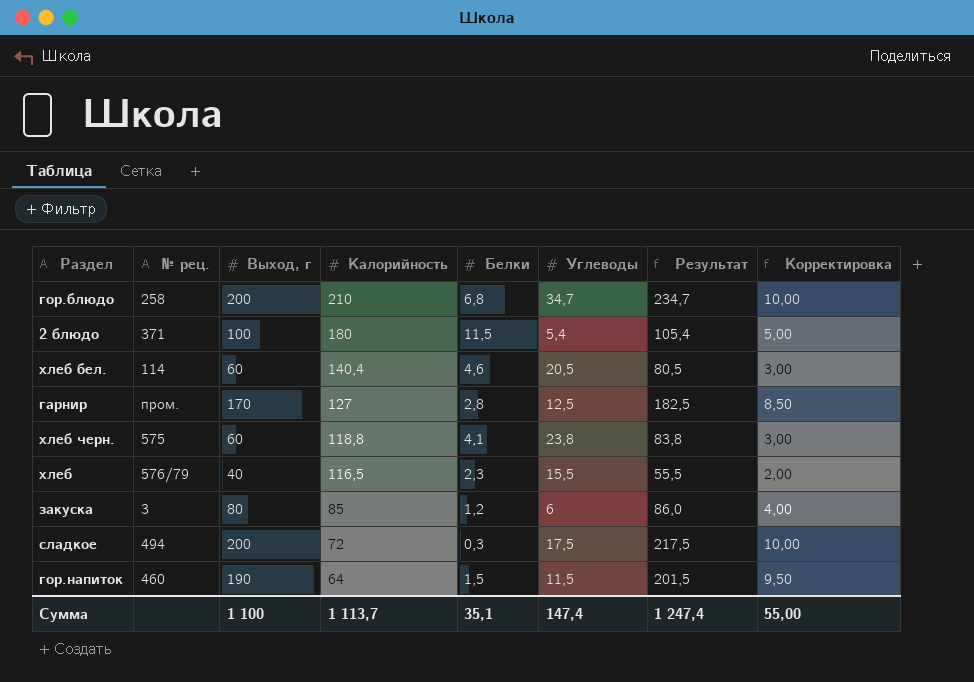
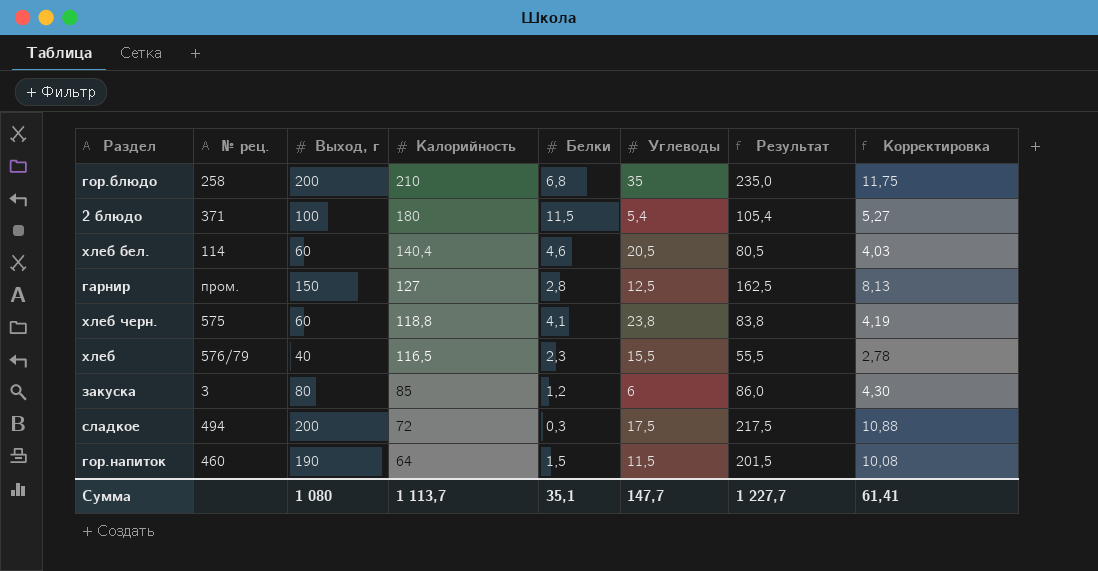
column Корректировка | formula: [Выход, г] * 0,05 -> [Результат] * 0,05
гор.блюдо | Углеводы: 34,7 -> 35
гор.блюдо | Результат: 234,7 -> 235,0
гарнир | Выход, г: 170 -> 150
гарнир | Результат: 182,5 -> 162,5
Сумма | Выход, г: 1 100 -> 1 080
Сумма | Углеводы: 147,4 -> 147,7
Сумма | Результат: 1 247,4 -> 1 227,7
Сумма | Корректировка: 55,00 -> 61,41

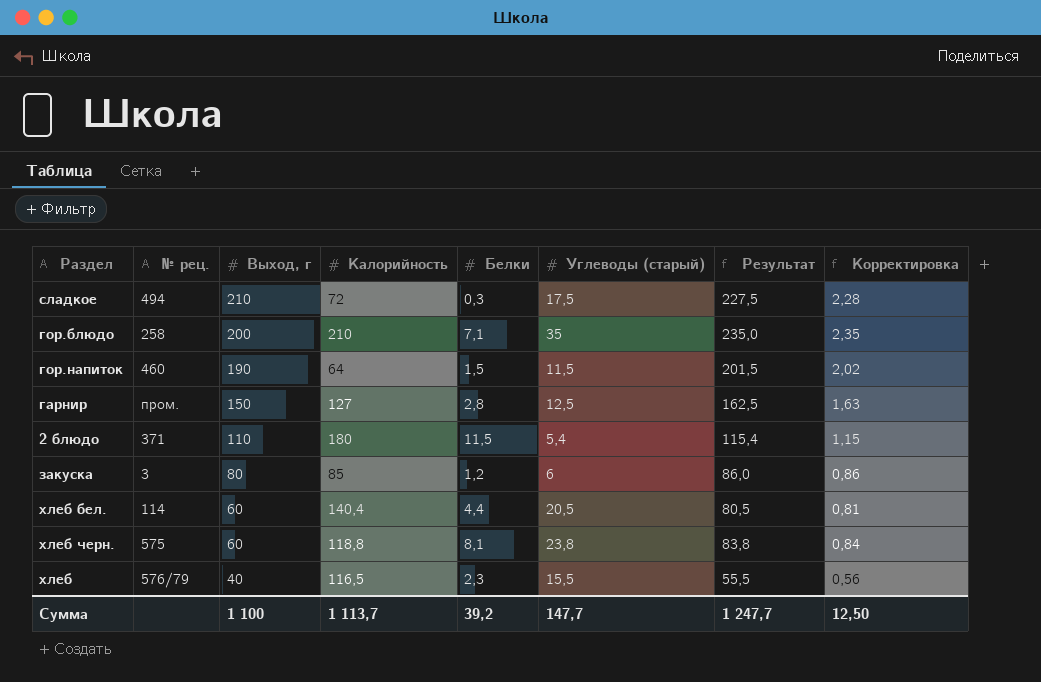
row order: Калорийность descending -> Выход, г descending
column name: Углеводы -> Углеводы (старый)
column Корректировка | formula: [Результат] * 0,05 -> [Результат] * 0,01
сладкое | Выход, г: 200 -> 210
сладкое | Результат: 217,5 -> 227,5
гор.блюдо | Белки: 6,8 -> 7,1
2 блюдо | Выход, г: 100 -> 110
2 блюдо | Результат: 105,4 -> 115,4
хлеб бел. | Белки: 4,6 -> 4,4
хлеб черн. | Белки: 4,1 -> 8,1
Сумма | Выход, г: 1 080 -> 1 100
Сумма | Белки: 35,1 -> 39,2
Сумма | Результат: 1 227,7 -> 1 247,7
Сумма | Корректировка: 61,41 -> 12,50

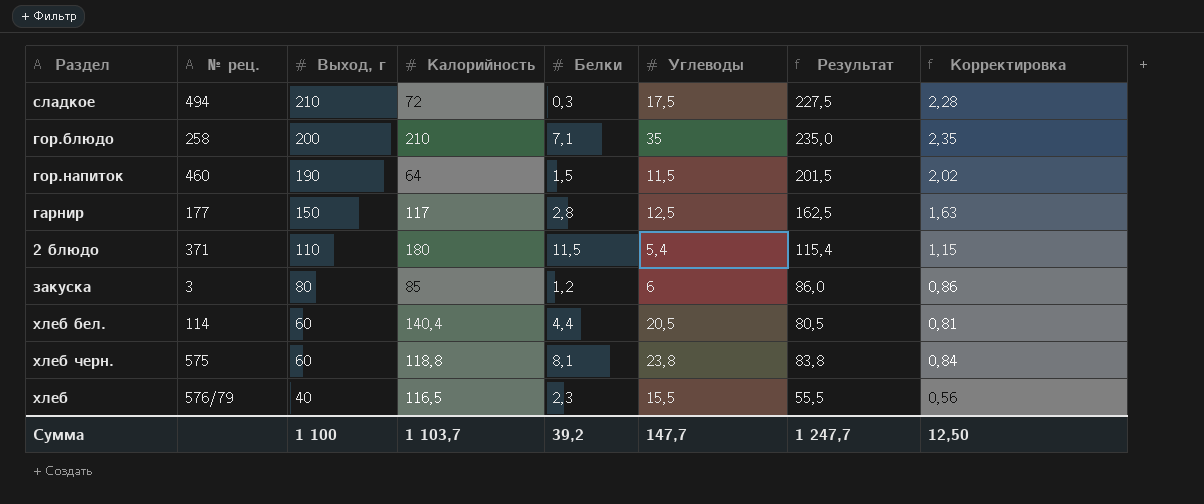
column name: Углеводы (старый) -> Углеводы
гарнир | № рец.: пром. -> 177
гарнир | Калорийность: 127 -> 117
Сумма | Калорийность: 1 113,7 -> 1 103,7

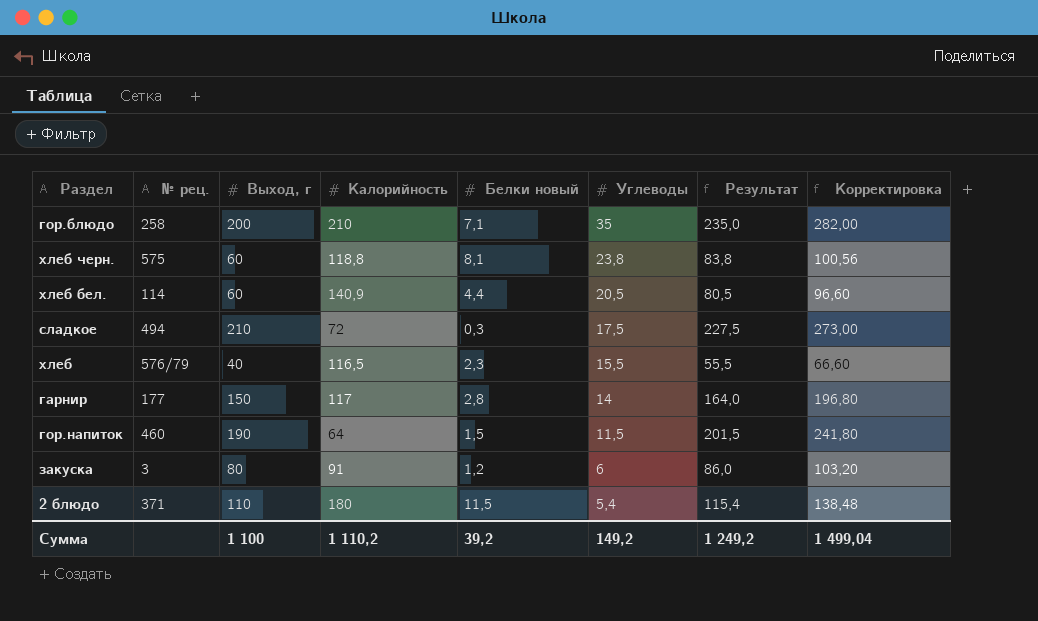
row order: Выход, г descending -> Углеводы descending
column name: Белки -> Белки новый
column Корректировка | formula: [Результат] * 0,01 -> [Результат] * 1,2
хлеб бел. | Калорийность: 140,4 -> 140,9
гарнир | Углеводы: 12,5 -> 14
гарнир | Результат: 162,5 -> 164,0
закуска | Калорийность: 85 -> 91
Сумма | Калорийность: 1 103,7 -> 1 110,2
Сумма | Углеводы: 147,7 -> 149,2
Сумма | Результат: 1 247,7 -> 1 249,2
Сумма | Корректировка: 12,50 -> 1 499,04

